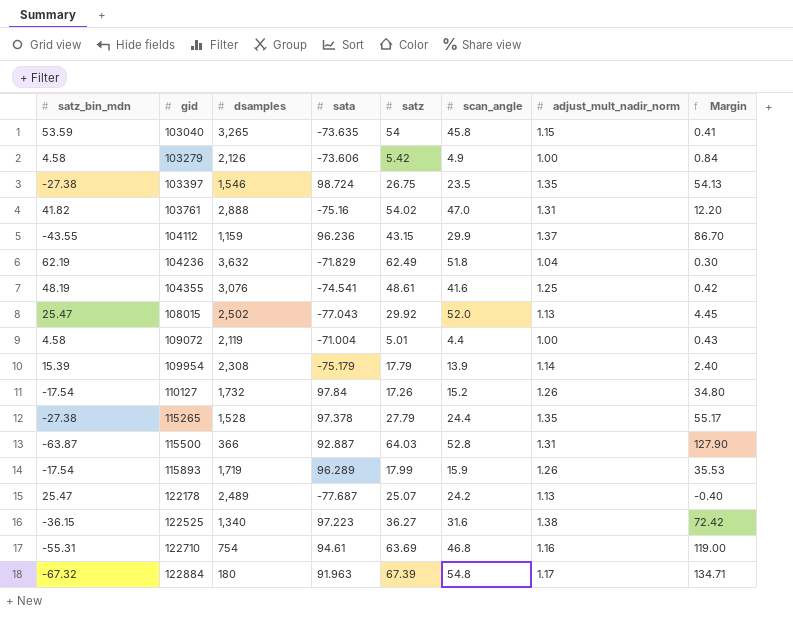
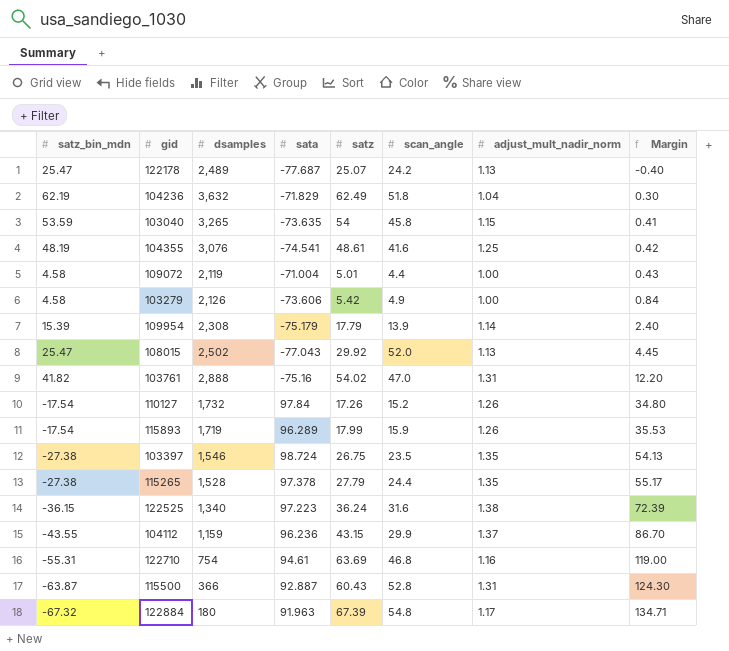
row order: gid ascending -> Margin ascending
122525 | satz: 36.27 -> 36.24
122525 | Margin: 72.42 -> 72.39
115500 | satz: 64.03 -> 60.43
115500 | Margin: 127.90 -> 124.30

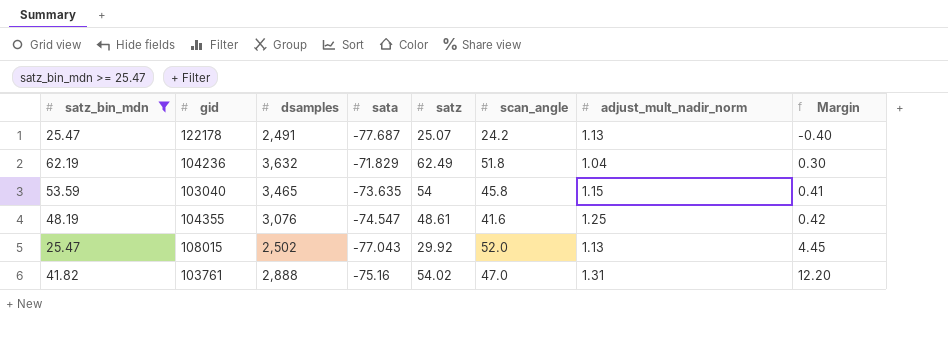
filter: none -> satz_bin_mdn >= 25.47
122178 | dsamples: 2,489 -> 2,491
103040 | dsamples: 3,265 -> 3,465
104355 | sata: -74.541 -> -74.547

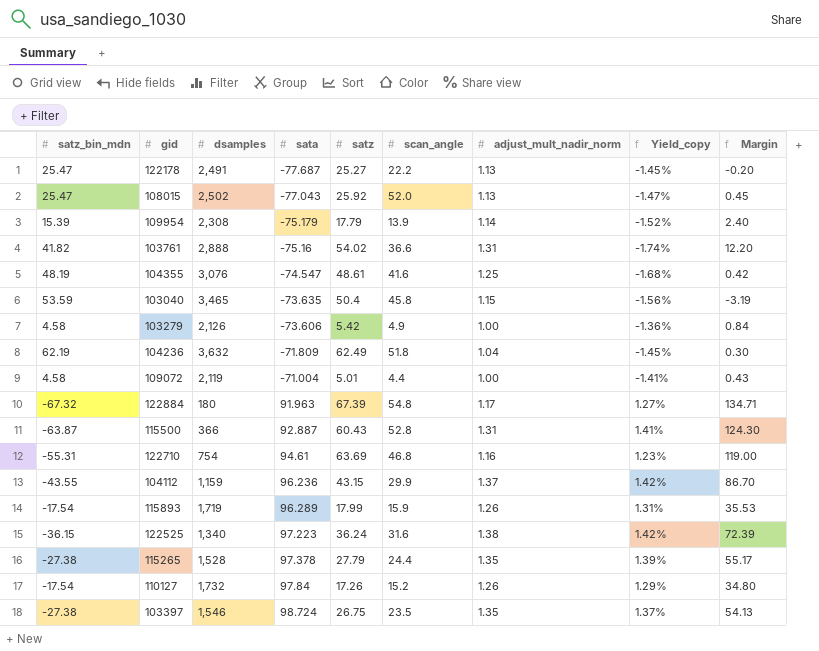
filter: satz_bin_mdn >= 25.47 -> none
row order: Margin ascending -> sata ascending
column Yield_copy | formula: none -> [adjust_mult_nadir_norm] / [sata]
122178 | satz: 25.07 -> 25.27
122178 | scan_angle: 24.2 -> 22.2
122178 | Margin: -0.40 -> -0.20
108015 | satz: 29.92 -> 25.92
108015 | Margin: 4.45 -> 0.45
103761 | scan_angle: 47.0 -> 36.6
103040 | satz: 54 -> 50.4
103040 | Margin: 0.41 -> -3.19
104236 | sata: -71.829 -> -71.809

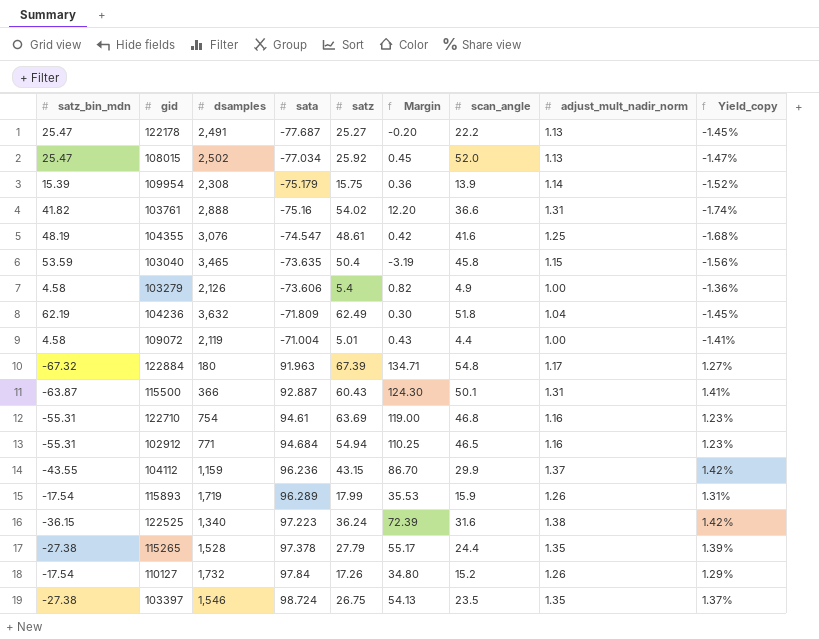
column Margin | position: 9 -> 6
108015 | sata: -77.043 -> -77.034
109954 | satz: 17.79 -> 15.75
109954 | Margin: 2.40 -> 0.36
103279 | satz: 5.42 -> 5.4
103279 | Margin: 0.84 -> 0.82
115500 | scan_angle: 52.8 -> 50.1
row 102912: none -> -55.31 | 771 | 94.684 | 54.94 | 110.25 | 46.5 | 1.16 | 1.23%

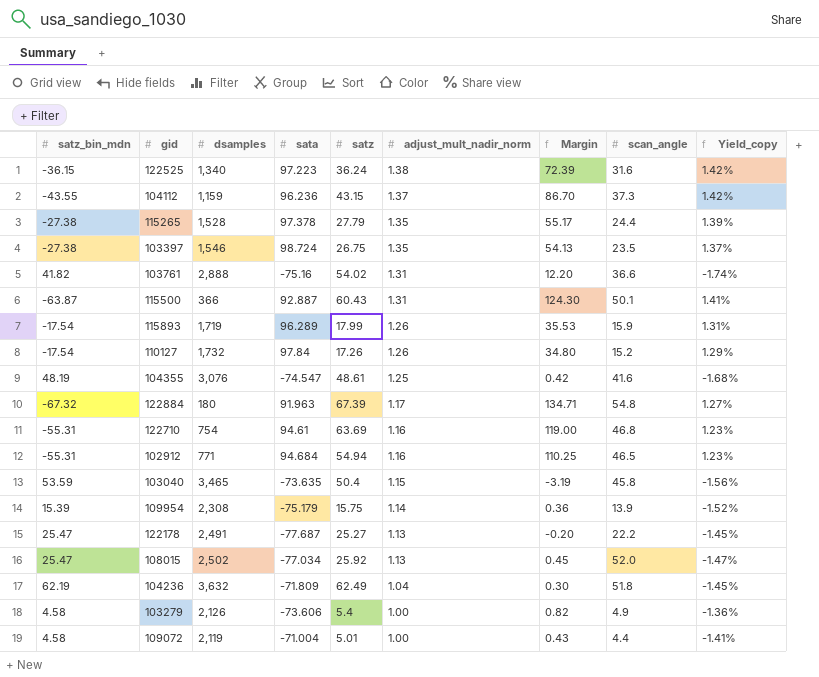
row order: sata ascending -> adjust_mult_nadir_norm descending
column adjust_mult_nadir_norm | position: 8 -> 6
104112 | scan_angle: 29.9 -> 37.3

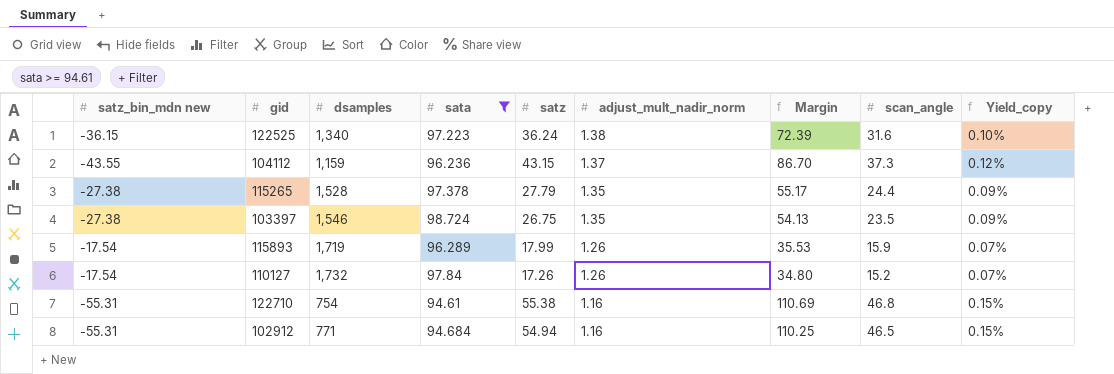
filter: none -> sata >= 94.61
column name: satz_bin_mdn -> satz_bin_mdn new
column Yield_copy | formula: [adjust_mult_nadir_norm] / [sata] -> [adjust_mult_nadir_norm] / [dsamples]
122710 | satz: 63.69 -> 55.38
122710 | Margin: 119.00 -> 110.69

